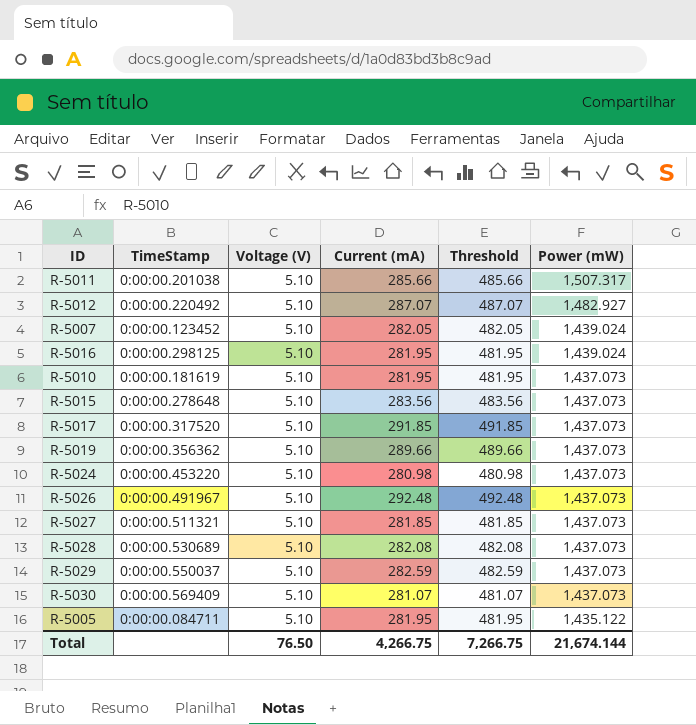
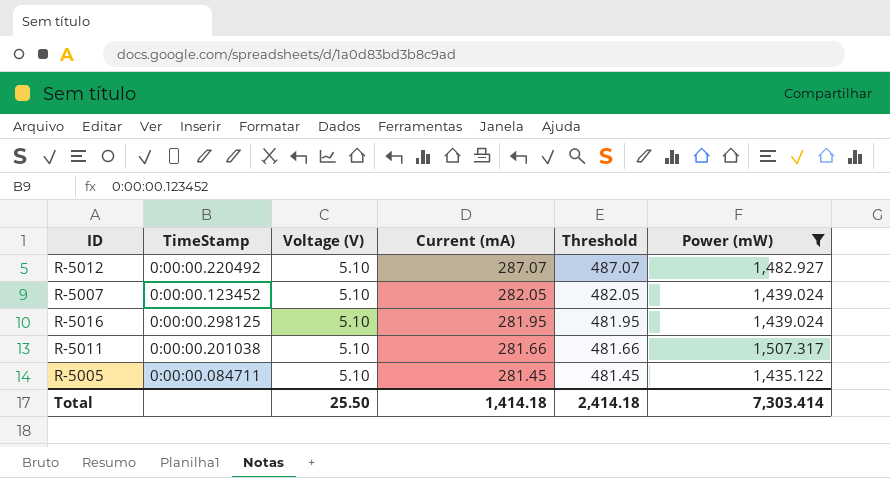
filter: none -> Power (mW) != 1,437.073
row order: Power (mW) descending -> Current (mA) descending
R-5011 | Current (mA): 285.66 -> 281.66
R-5011 | Threshold: 485.66 -> 481.66
R-5005 | Current (mA): 281.95 -> 281.45
R-5005 | Threshold: 481.95 -> 481.45
Total | Voltage (V): 76.50 -> 25.50
Total | Current (mA): 4,266.75 -> 1,414.18
Total | Threshold: 7,266.75 -> 2,414.18
Total | Power (mW): 21,674.144 -> 7,303.414

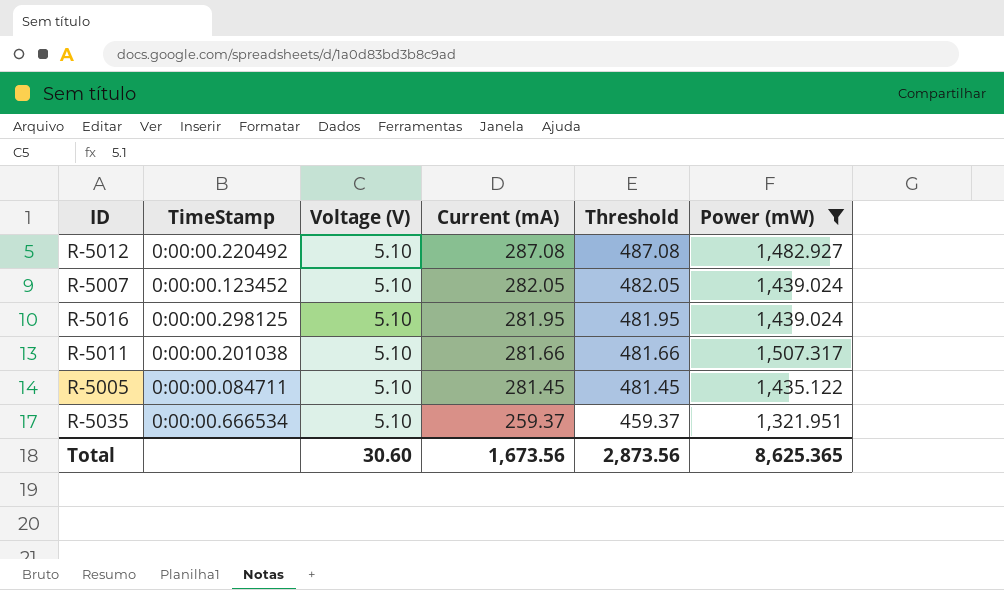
R-5012 | Current (mA): 287.07 -> 287.08
R-5012 | Threshold: 487.07 -> 487.08
row R-5035: none -> 0:00:00.666534 | 5.10 | 259.37 | 459.37 | 1,321.951
Total | Voltage (V): 25.50 -> 30.60
Total | Current (mA): 1,414.18 -> 1,673.56
Total | Threshold: 2,414.18 -> 2,873.56
Total | Power (mW): 7,303.414 -> 8,625.365

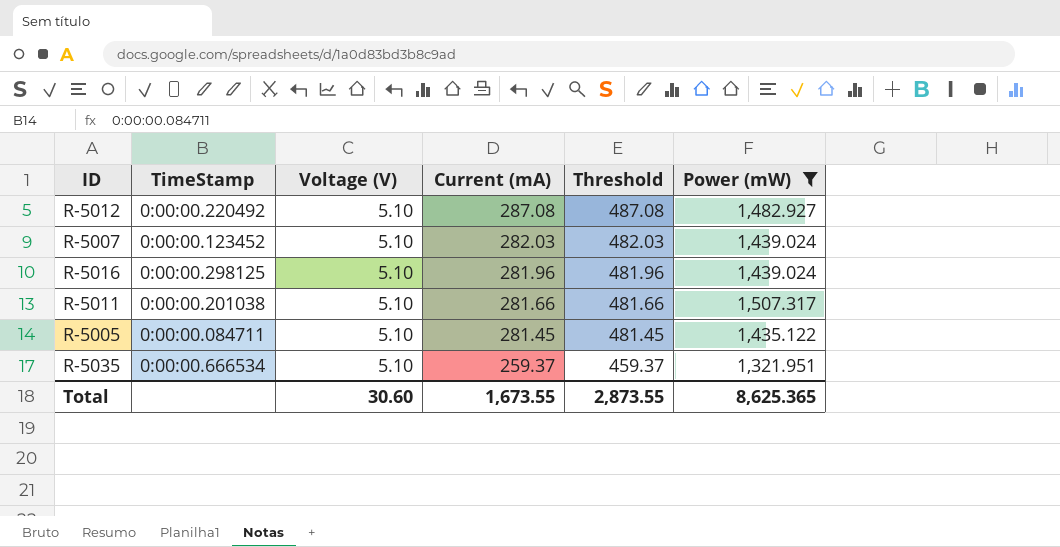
R-5007 | Current (mA): 282.05 -> 282.03
R-5007 | Threshold: 482.05 -> 482.03
R-5016 | Current (mA): 281.95 -> 281.96
R-5016 | Threshold: 481.95 -> 481.96
Total | Current (mA): 1,673.56 -> 1,673.55
Total | Threshold: 2,873.56 -> 2,873.55

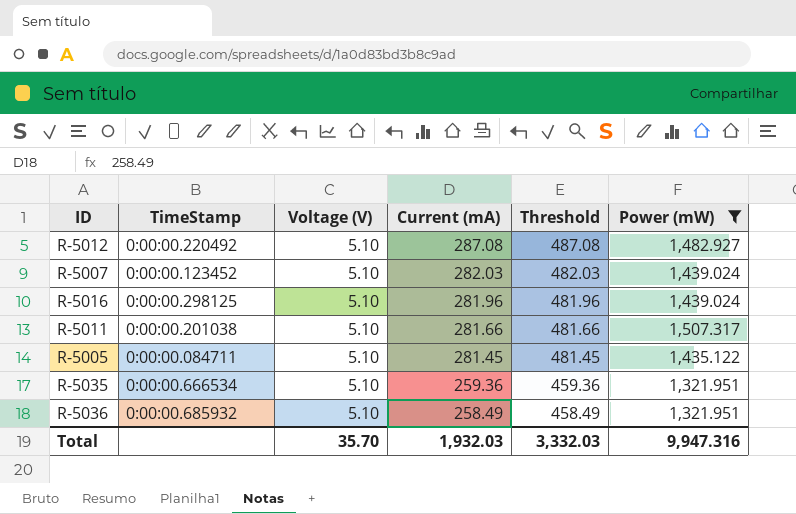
R-5035 | Current (mA): 259.37 -> 259.36
R-5035 | Threshold: 459.37 -> 459.36
row R-5036: none -> 0:00:00.685932 | 5.10 | 258.49 | 458.49 | 1,321.951
Total | Voltage (V): 30.60 -> 35.70
Total | Current (mA): 1,673.55 -> 1,932.03
Total | Threshold: 2,873.55 -> 3,332.03
Total | Power (mW): 8,625.365 -> 9,947.316

